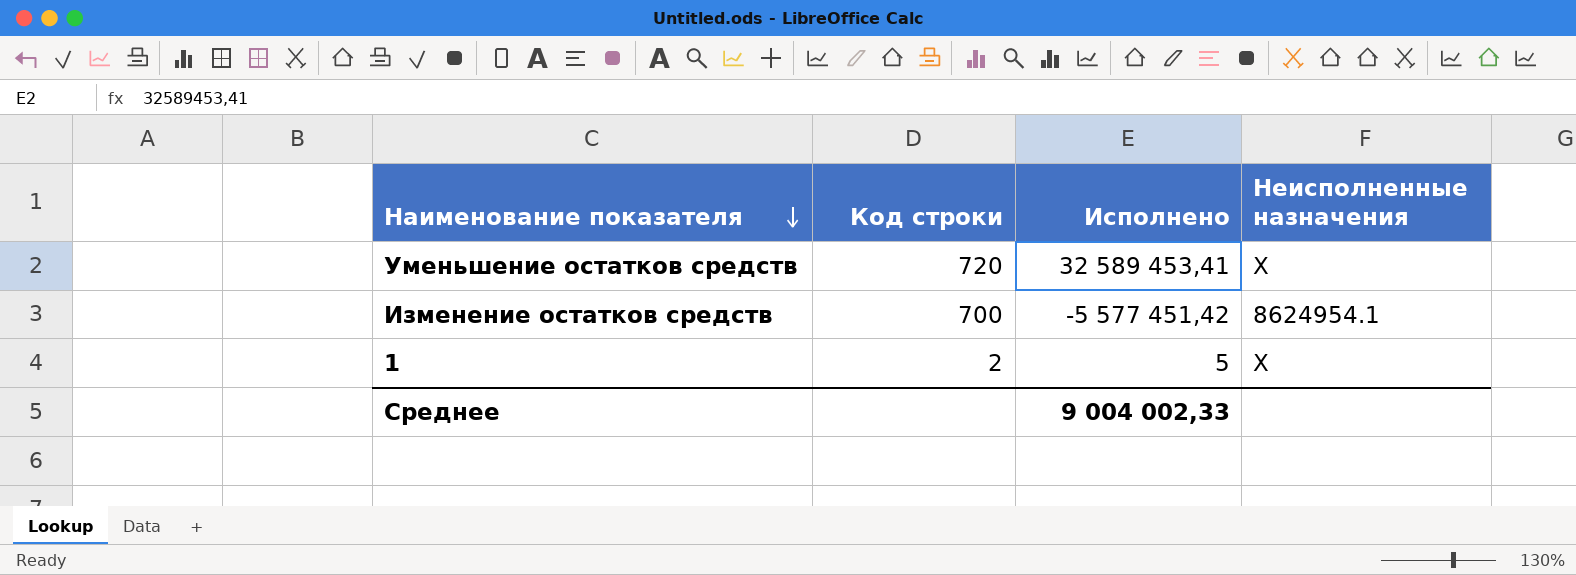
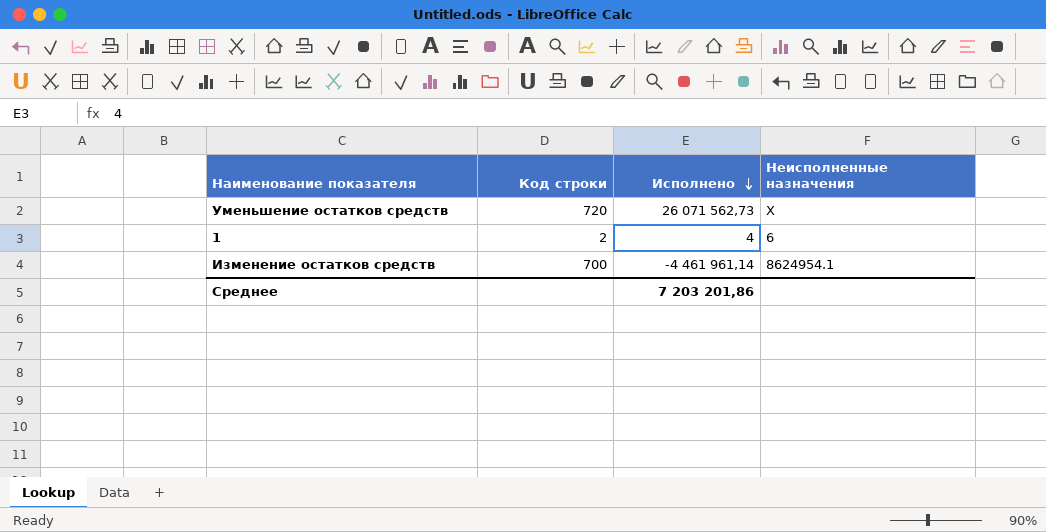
row order: Наименование показателя descending -> Исполнено descending
Уменьшение остатков средств | Исполнено: 32 589 453,41 -> 26 071 562,73
1 | Исполнено: 5 -> 4
1 | Неисполненные назначения: X -> 6
Изменение остатков средств | Исполнено: -5 577 451,42 -> -4 461 961,14
Среднее | Исполнено: 9 004 002,33 -> 7 203 201,86

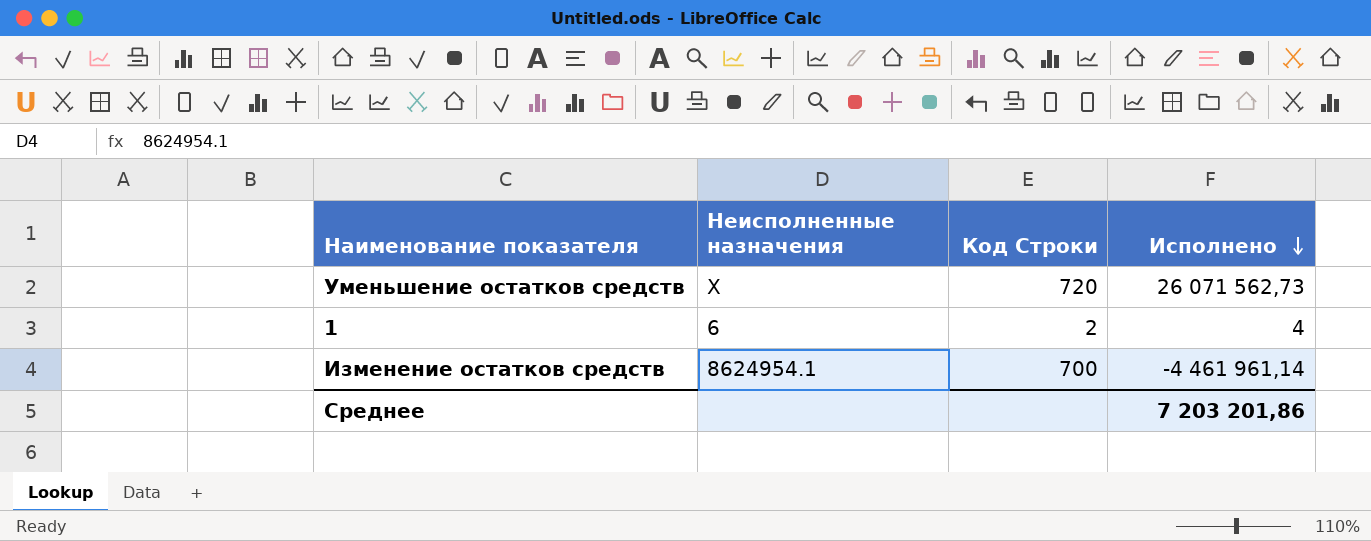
column Неисполненные назначения | position: 4 -> 2
column name: Код строки -> Код Строки

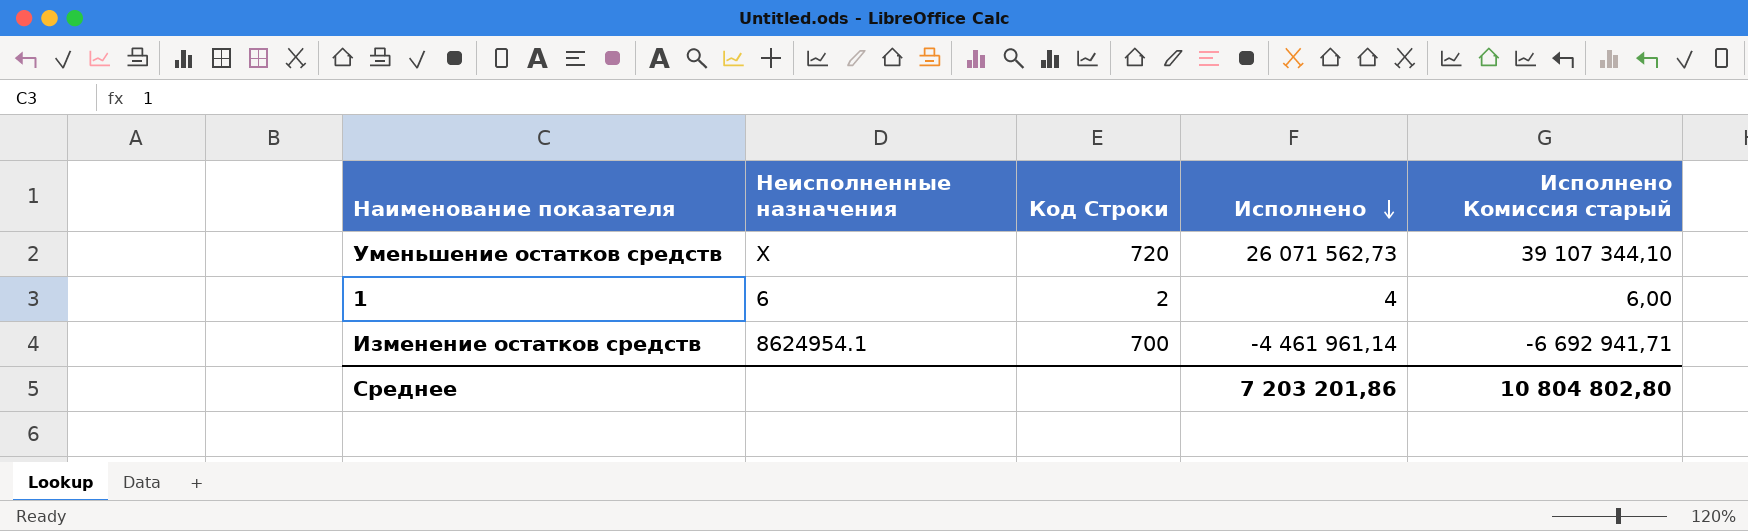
column Исполнено Комиссия старый | formula: none -> [Исполнено] * 1,5

